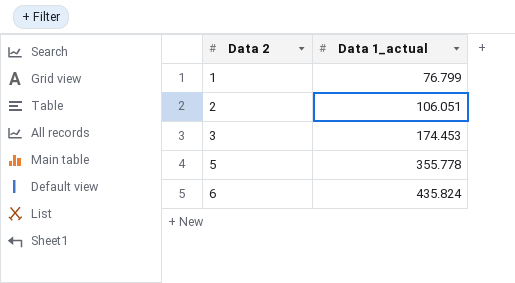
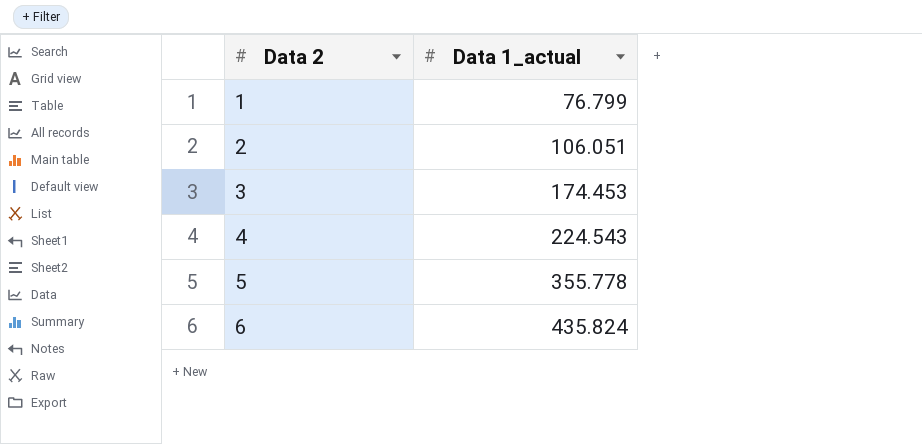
row 4: none -> 224.543

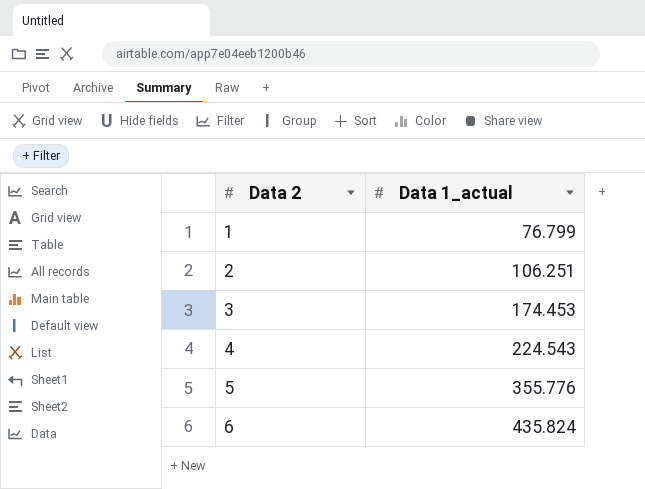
2 | Data 1_actual: 106.051 -> 106.251
5 | Data 1_actual: 355.778 -> 355.776

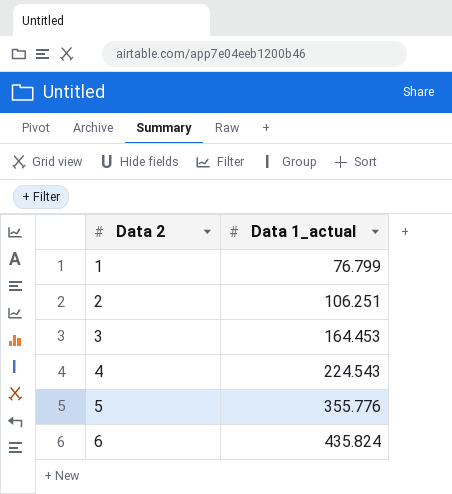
3 | Data 1_actual: 174.453 -> 164.453

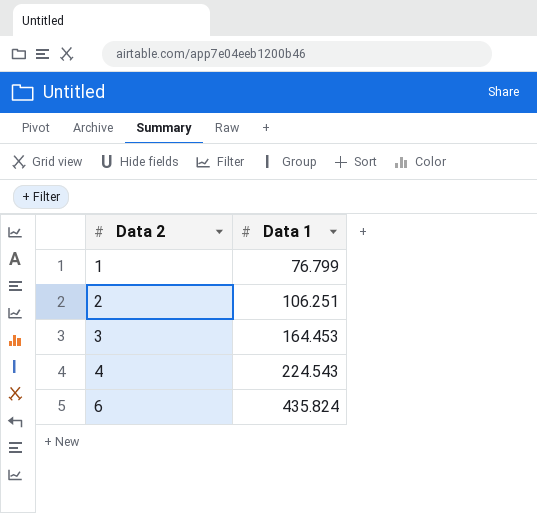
column name: Data 1_actual -> Data 1
row 5: 355.776 -> none

